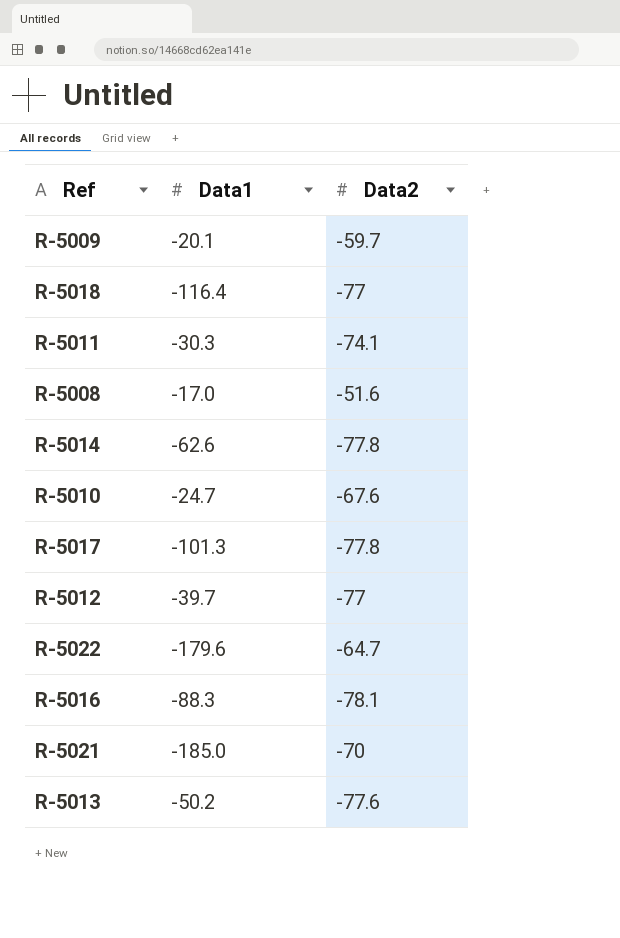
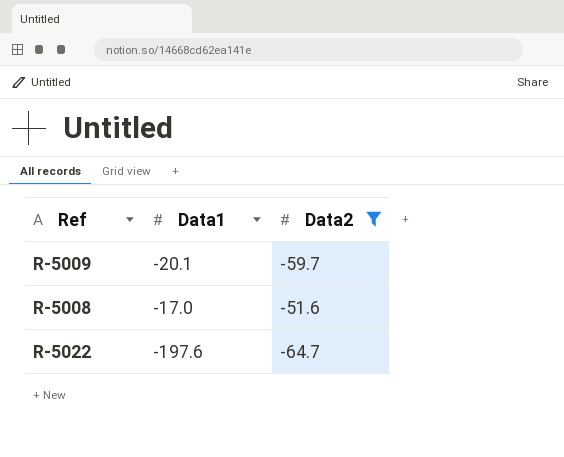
filter: none -> Data2 >= -64.7
R-5022 | Data1: -179.6 -> -197.6

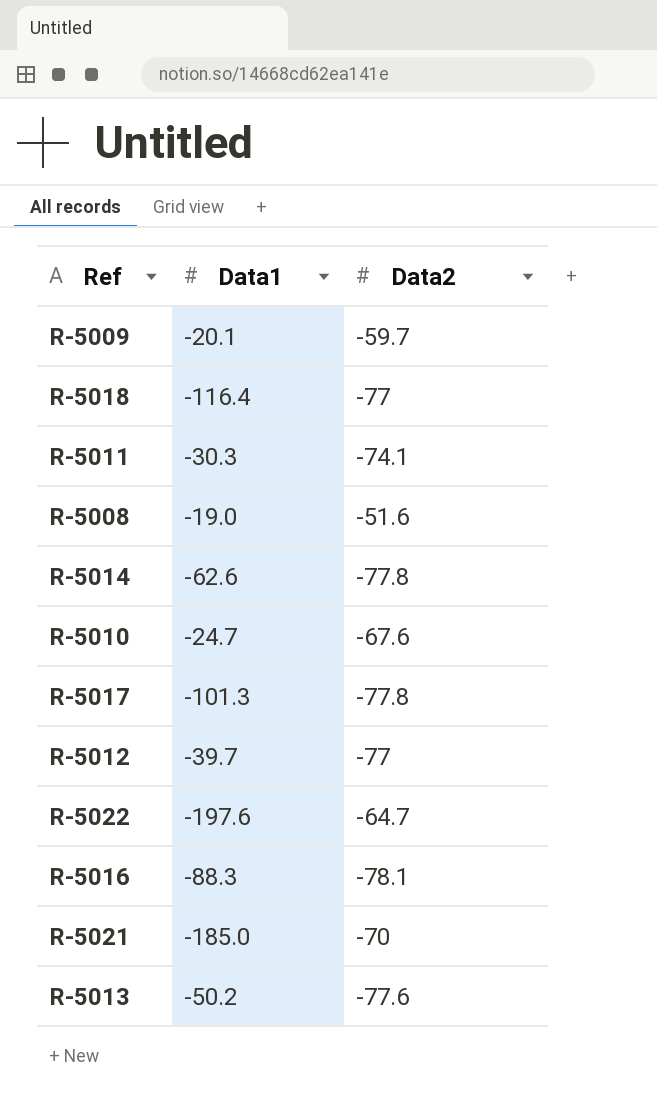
filter: Data2 >= -64.7 -> none
R-5008 | Data1: -17.0 -> -19.0

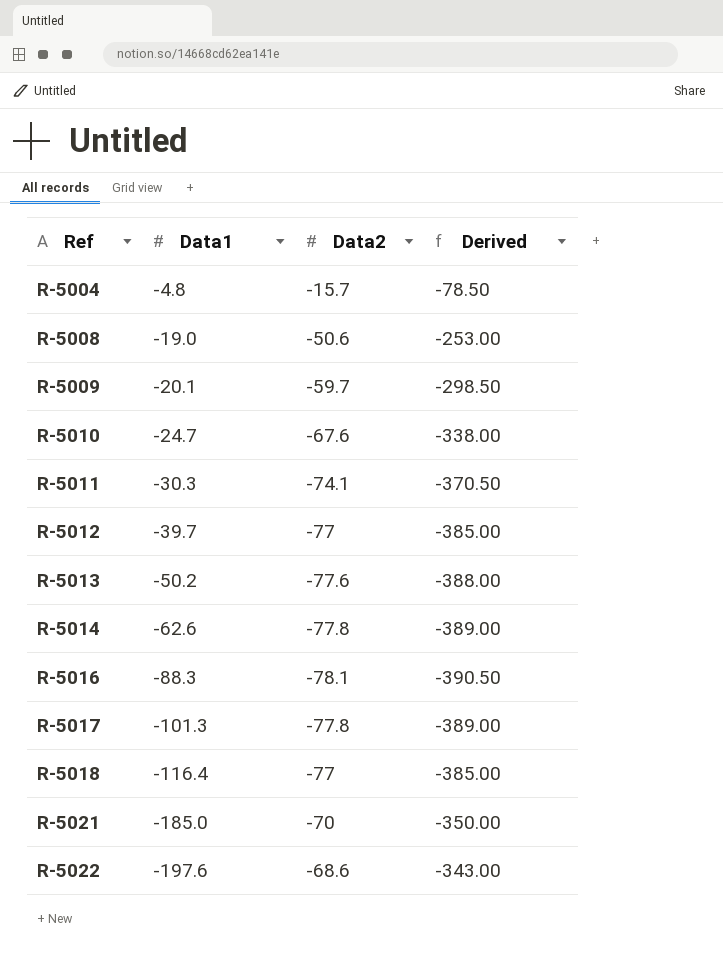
row order: none -> Ref ascending
column Derived | formula: none -> [Data2] * 5
row R-5004: none -> -4.8 | -15.7 | -78.50
R-5008 | Data2: -51.6 -> -50.6
R-5022 | Data2: -64.7 -> -68.6

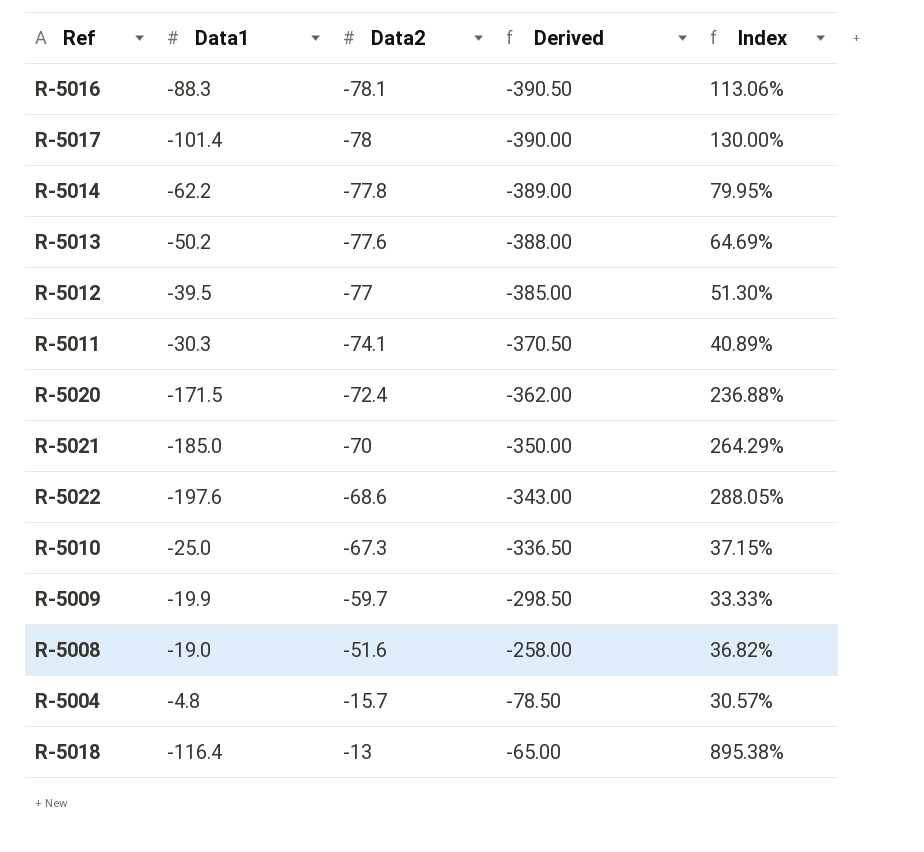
row order: Ref ascending -> Data2 ascending
column Index | formula: none -> [Data1] / [Data2]
R-5017 | Data1: -101.3 -> -101.4
R-5017 | Data2: -77.8 -> -78
R-5017 | Derived: -389.00 -> -390.00
R-5014 | Data1: -62.6 -> -62.2
R-5012 | Data1: -39.7 -> -39.5
row R-5020: none -> -171.5 | -72.4 | -362.00 | 236.88%
R-5010 | Data1: -24.7 -> -25.0
R-5010 | Data2: -67.6 -> -67.3
R-5010 | Derived: -338.00 -> -336.50
R-5009 | Data1: -20.1 -> -19.9
R-5008 | Data2: -50.6 -> -51.6
R-5008 | Derived: -253.00 -> -258.00
R-5018 | Data2: -77 -> -13
R-5018 | Derived: -385.00 -> -65.00

